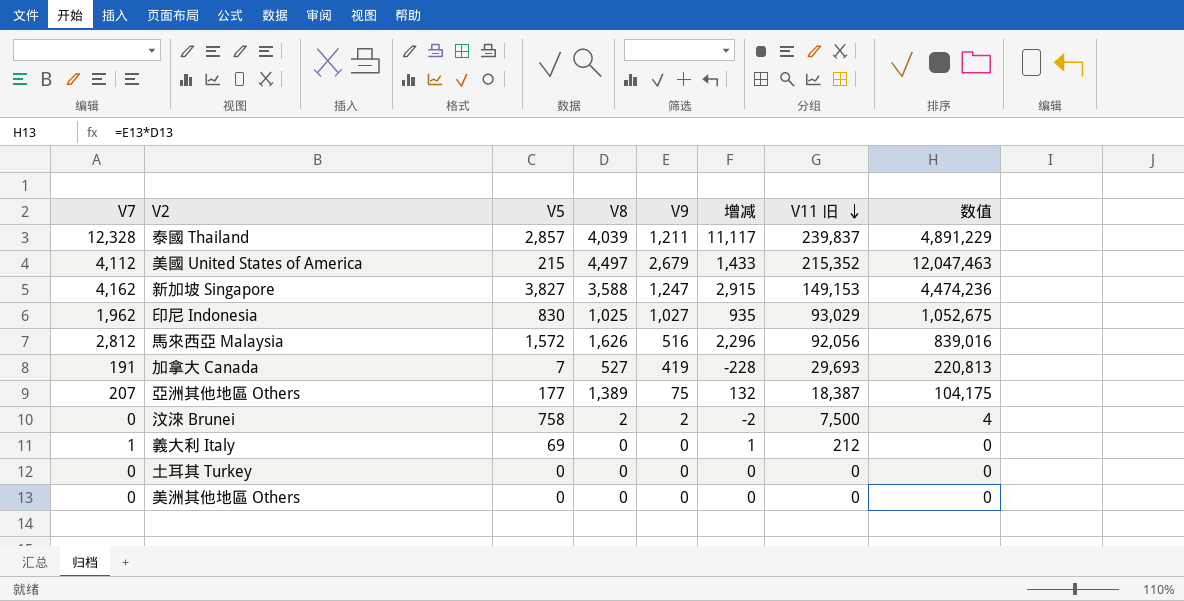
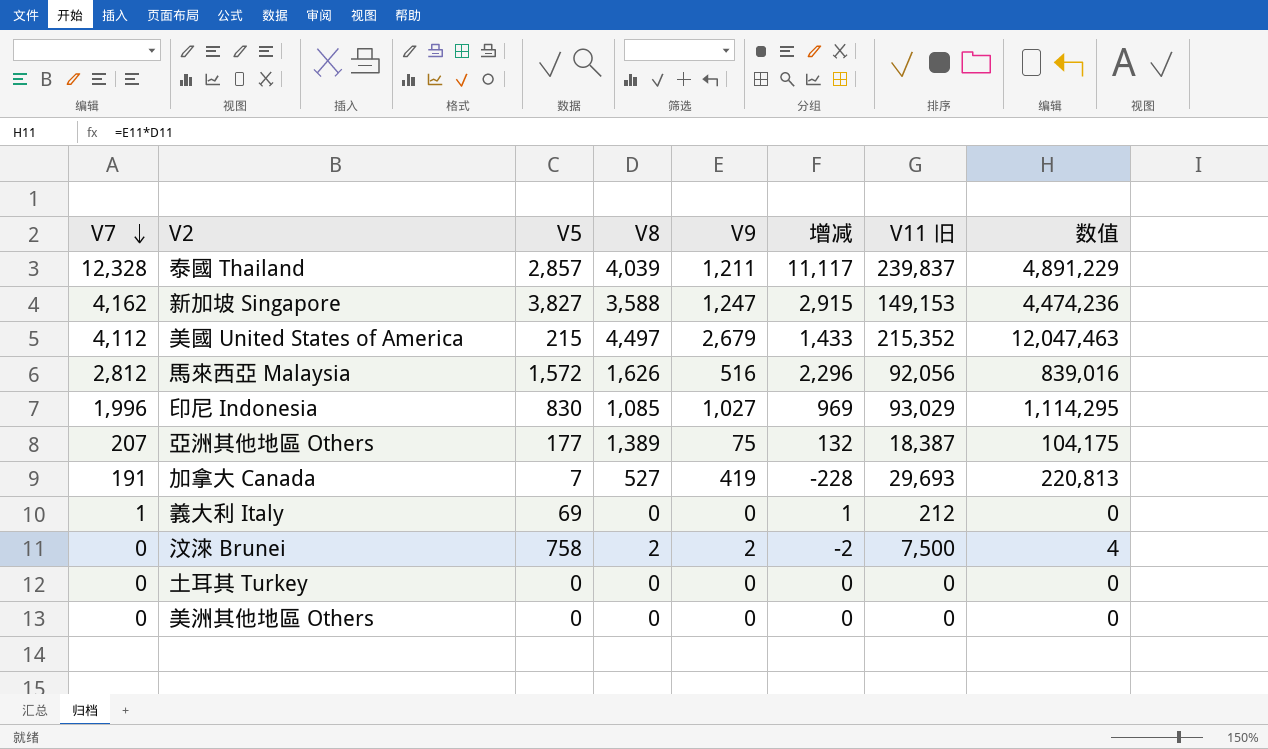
row order: V11 旧 descending -> V7 descending
印尼 Indonesia | V7: 1,962 -> 1,996
印尼 Indonesia | V8: 1,025 -> 1,085
印尼 Indonesia | 增减: 935 -> 969
印尼 Indonesia | 数值: 1,052,675 -> 1,114,295

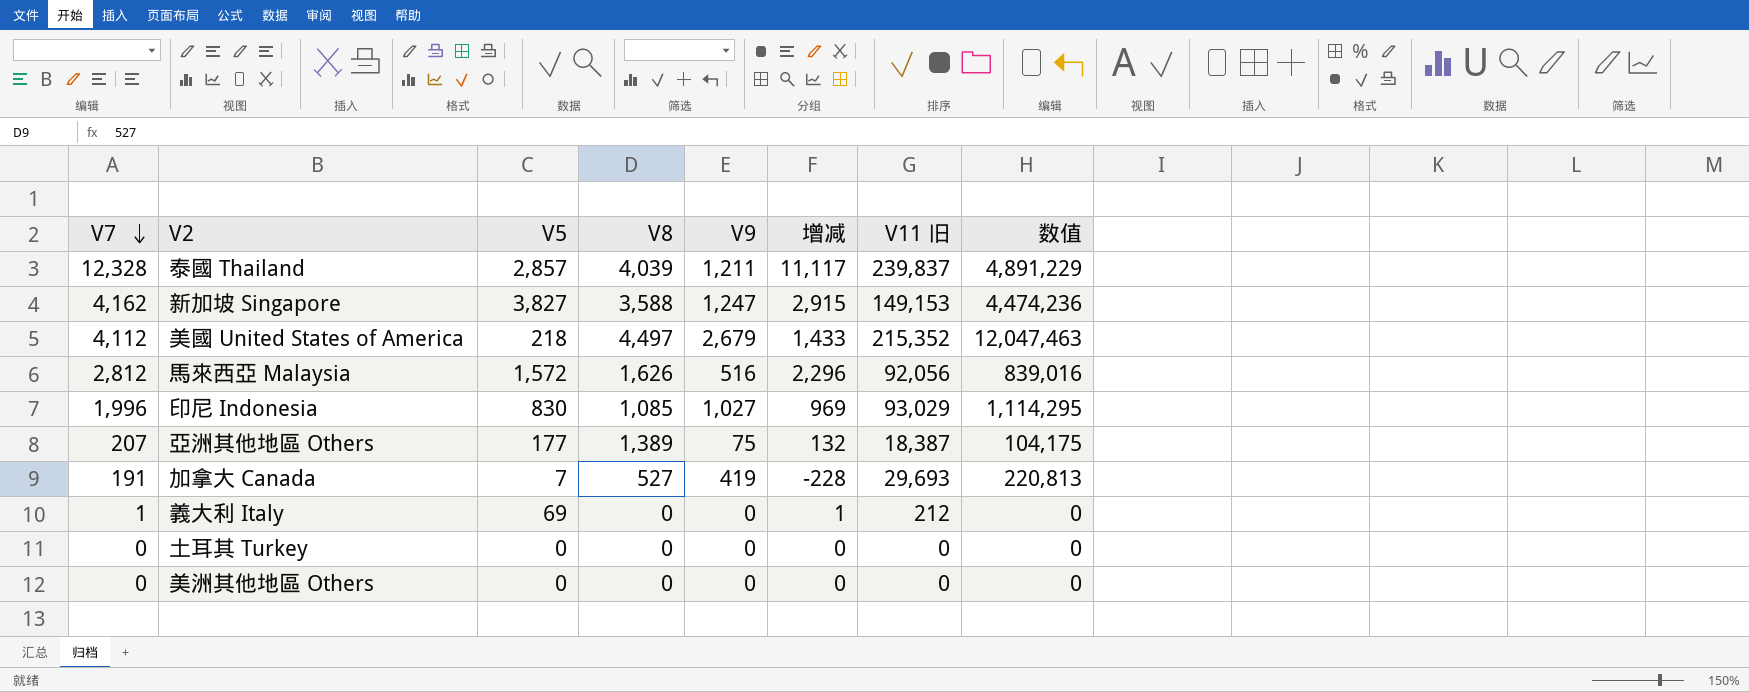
row 汶淶 Brunei: 0 | 758 | 2 | 2 | -2 | 7,500 | 4 -> none
美國 United States of America | V5: 215 -> 218

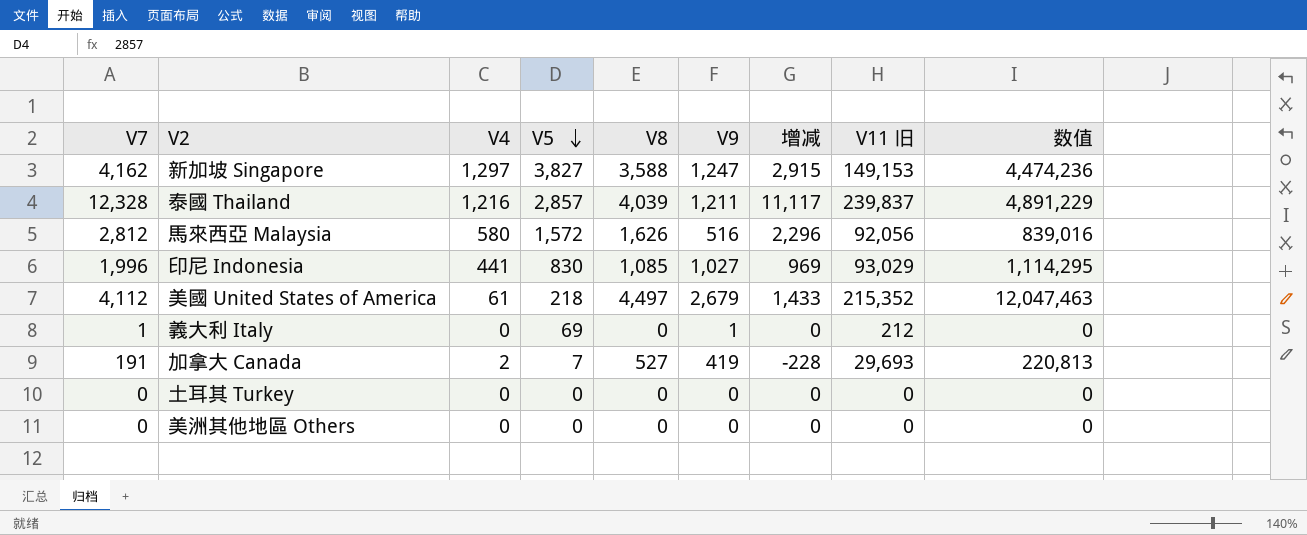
row order: V7 descending -> V5 descending
column V4 | position: none -> 3
row 亞洲其他地區 Others: 207 | 177 | 1,389 | 75 | 132 | 18,387 | 104,175 -> none
義大利 Italy | V9: 0 -> 1
義大利 Italy | 增减: 1 -> 0

